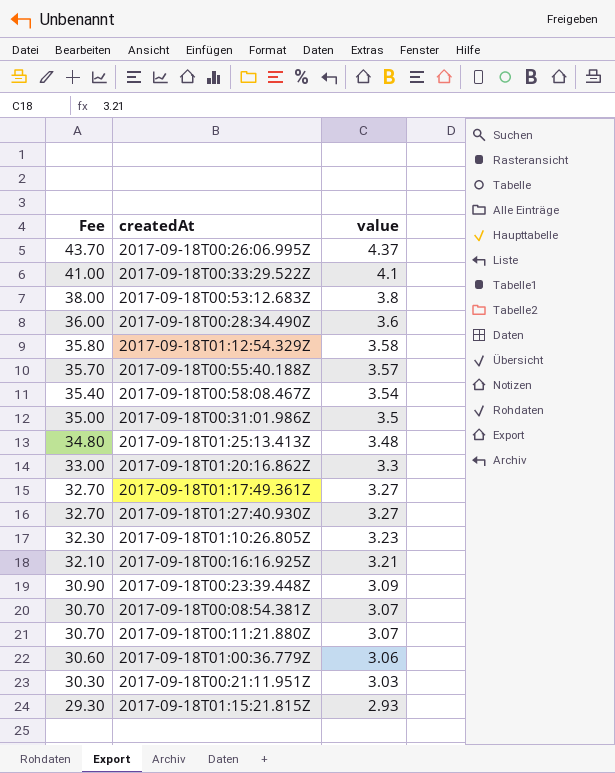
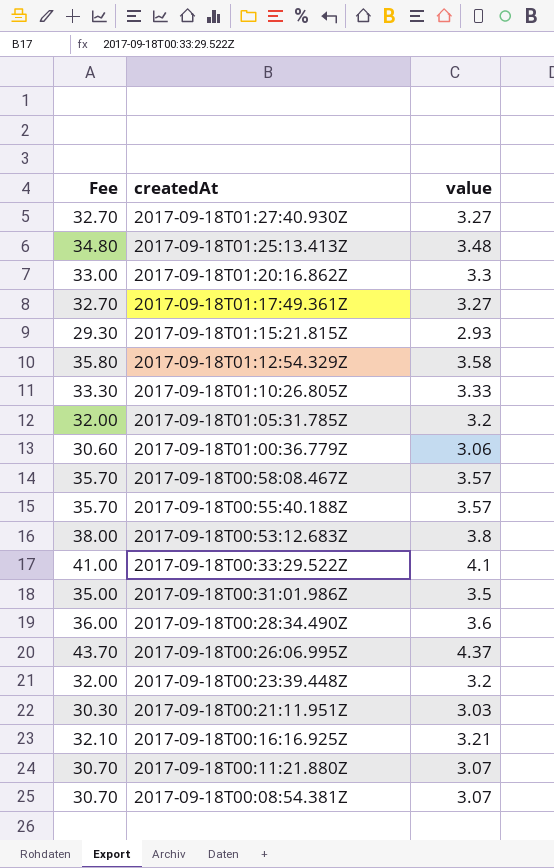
row order: Fee descending -> createdAt descending
2017-09-18T01:10:26.805Z | Fee: 32.30 -> 33.30
2017-09-18T01:10:26.805Z | value: 3.23 -> 3.33
row 2017-09-18T01:05:31.785Z: none -> 32.00 | 3.2
2017-09-18T00:58:08.467Z | Fee: 35.40 -> 35.70
2017-09-18T00:58:08.467Z | value: 3.54 -> 3.57
2017-09-18T00:23:39.448Z | Fee: 30.90 -> 32.00
2017-09-18T00:23:39.448Z | value: 3.09 -> 3.2

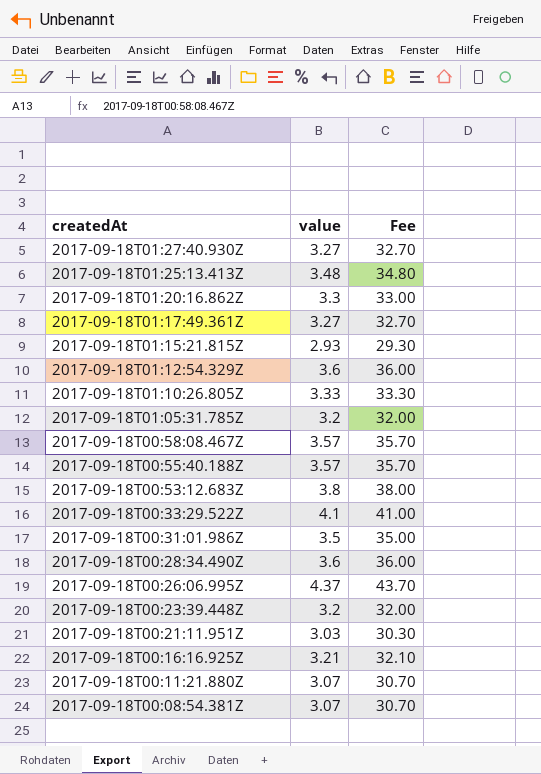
column Fee | position: 1 -> 3
row 2017-09-18T01:00:36.779Z: 30.60 | 3.06 -> none
2017-09-18T01:12:54.329Z | value: 3.58 -> 3.6
2017-09-18T01:12:54.329Z | Fee: 35.80 -> 36.00

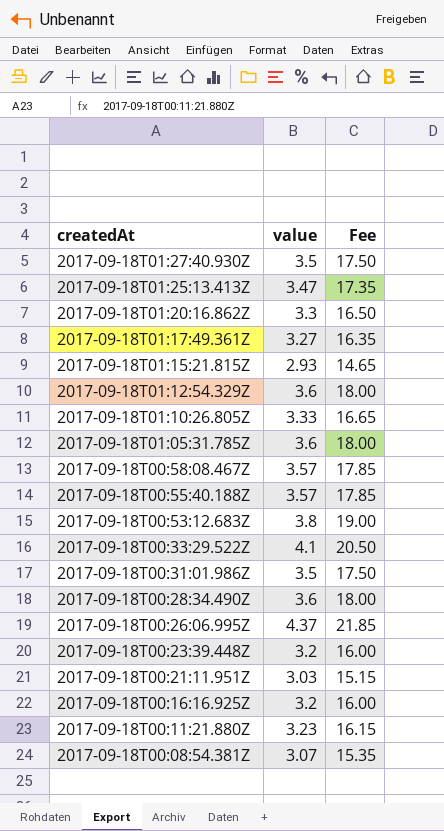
column Fee | formula: [value] * 10 -> [value] * 5
2017-09-18T01:27:40.930Z | value: 3.27 -> 3.5
2017-09-18T01:25:13.413Z | value: 3.48 -> 3.47
2017-09-18T01:05:31.785Z | value: 3.2 -> 3.6
2017-09-18T00:16:16.925Z | value: 3.21 -> 3.2
2017-09-18T00:11:21.880Z | value: 3.07 -> 3.23

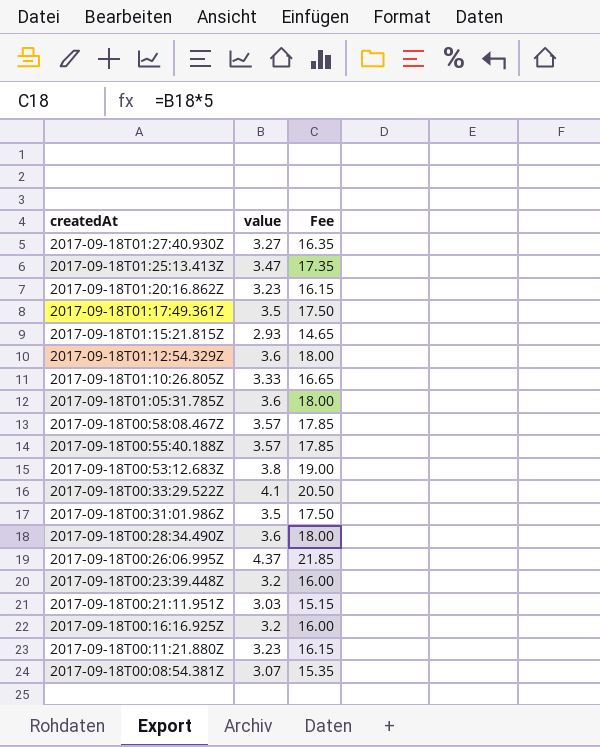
2017-09-18T01:27:40.930Z | value: 3.5 -> 3.27
2017-09-18T01:27:40.930Z | Fee: 17.50 -> 16.35
2017-09-18T01:20:16.862Z | value: 3.3 -> 3.23
2017-09-18T01:20:16.862Z | Fee: 16.50 -> 16.15
2017-09-18T01:17:49.361Z | value: 3.27 -> 3.5
2017-09-18T01:17:49.361Z | Fee: 16.35 -> 17.50

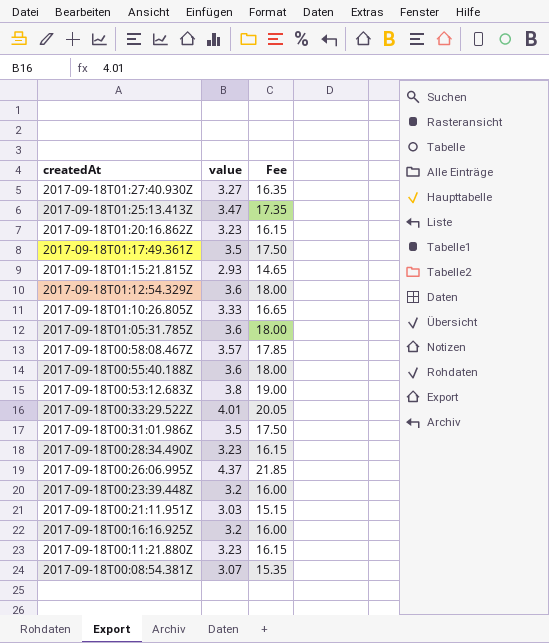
2017-09-18T00:55:40.188Z | value: 3.57 -> 3.6
2017-09-18T00:55:40.188Z | Fee: 17.85 -> 18.00
2017-09-18T00:33:29.522Z | value: 4.1 -> 4.01
2017-09-18T00:33:29.522Z | Fee: 20.50 -> 20.05
2017-09-18T00:28:34.490Z | value: 3.6 -> 3.23
2017-09-18T00:28:34.490Z | Fee: 18.00 -> 16.15

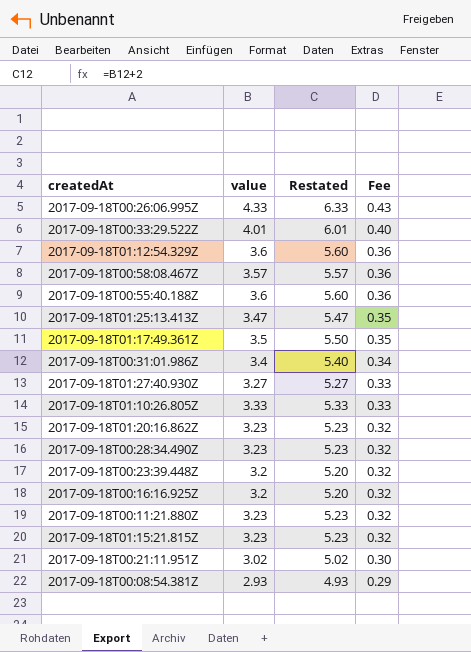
row order: createdAt descending -> Fee descending
column Restated | formula: none -> [value] + 2
column Fee | formula: [value] * 5 -> [value] * 0.1
row 2017-09-18T01:05:31.785Z: 3.6 | 18.00 -> none
row 2017-09-18T00:53:12.683Z: 3.8 | 19.00 -> none
2017-09-18T00:26:06.995Z | value: 4.37 -> 4.33
2017-09-18T00:31:01.986Z | value: 3.5 -> 3.4
2017-09-18T01:15:21.815Z | value: 2.93 -> 3.23
2017-09-18T00:21:11.951Z | value: 3.03 -> 3.02
2017-09-18T00:08:54.381Z | value: 3.07 -> 2.93

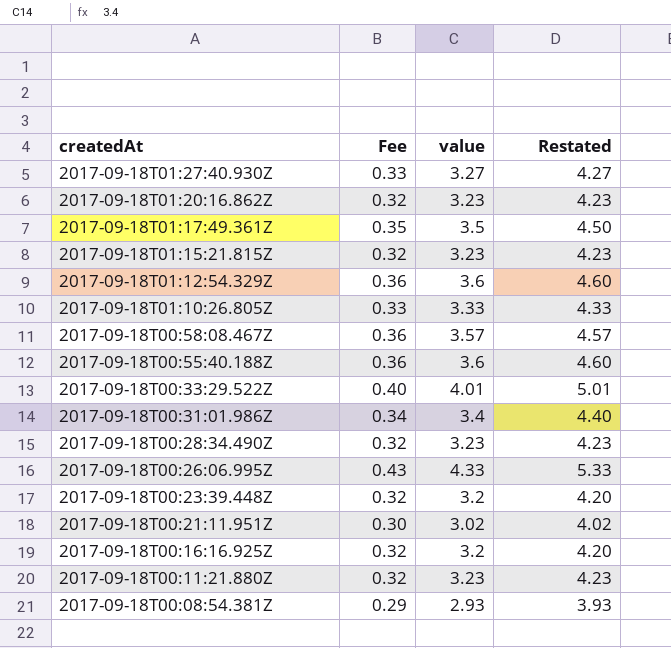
row order: Fee descending -> createdAt descending
column Fee | position: 4 -> 2
column Restated | formula: [value] + 2 -> [value] + 1
row 2017-09-18T01:25:13.413Z: 3.47 | 5.47 | 0.35 -> none

